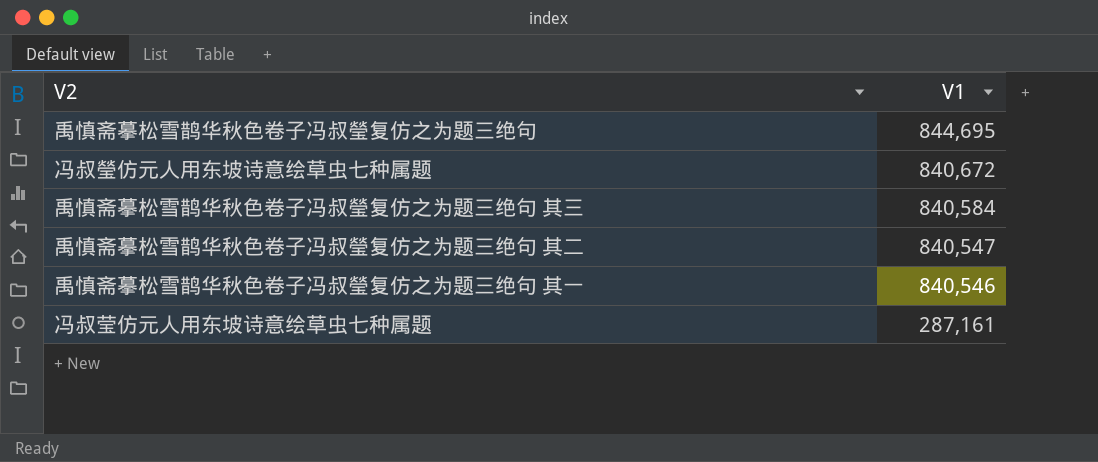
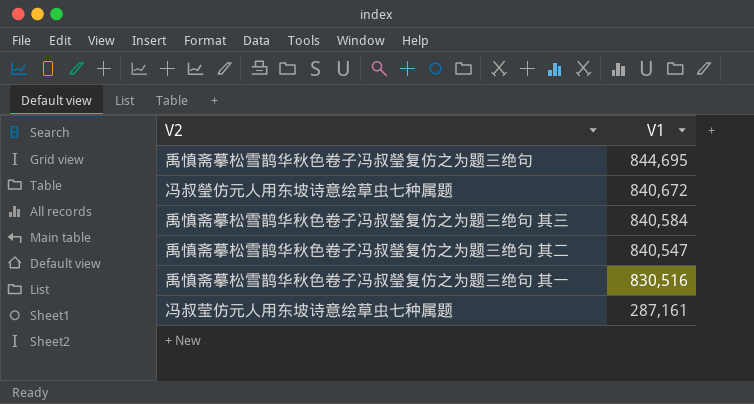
禹慎斋摹松雪鹊华秋色卷子冯叔瑩复仿之为题三绝句 其一 | V1: 840,546 -> 830,516

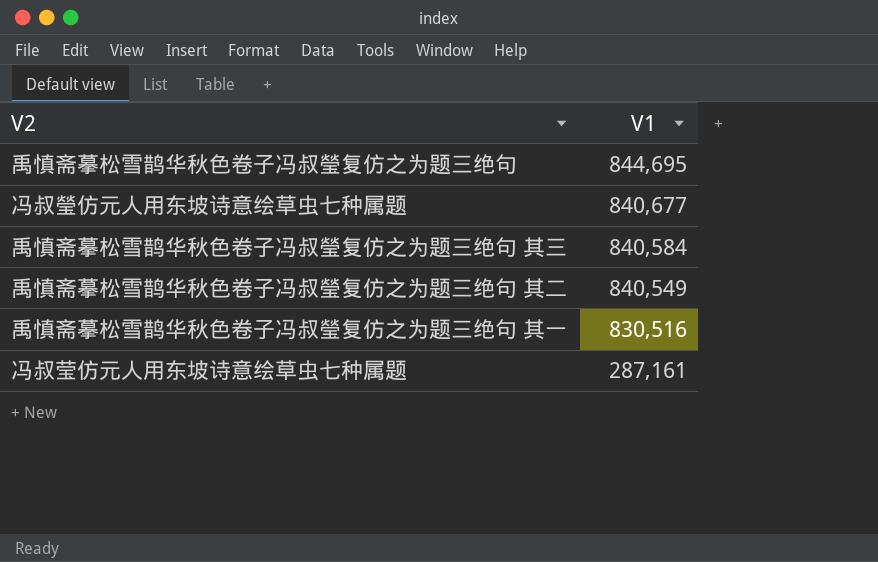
冯叔瑩仿元人用东坡诗意绘草虫七种属题 | V1: 840,672 -> 840,677
禹慎斋摹松雪鹊华秋色卷子冯叔瑩复仿之为题三绝句 其二 | V1: 840,547 -> 840,549

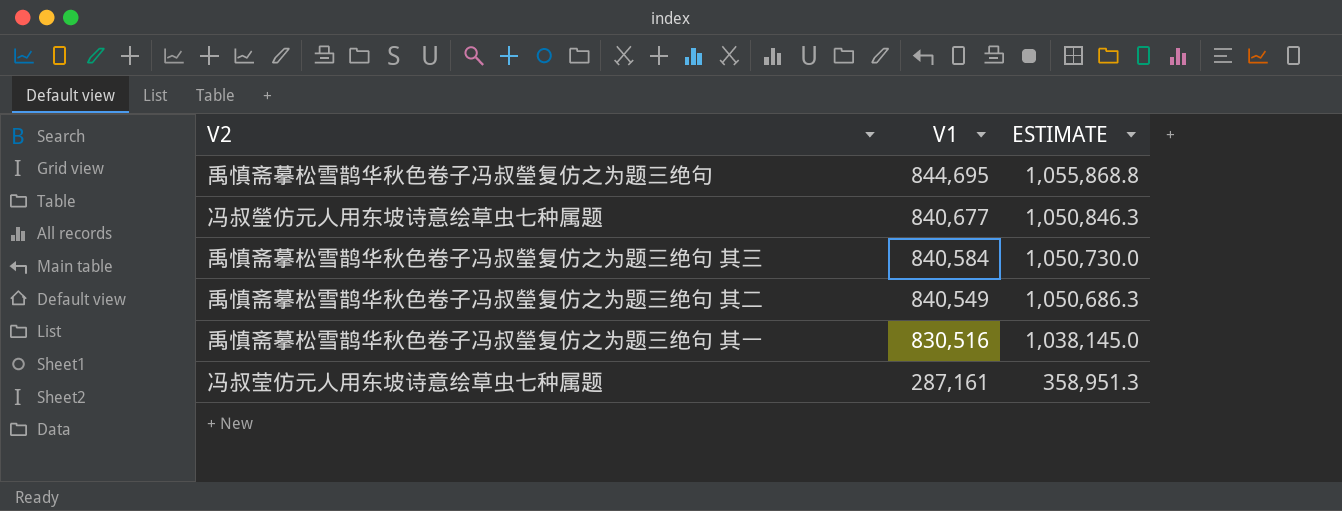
column ESTIMATE | formula: none -> [V1] * 1.25

